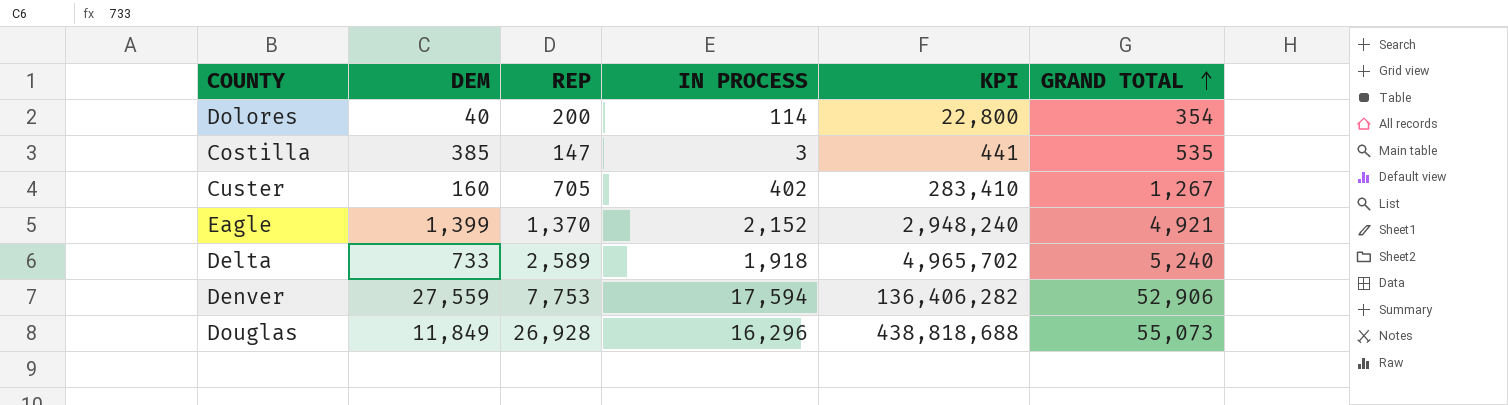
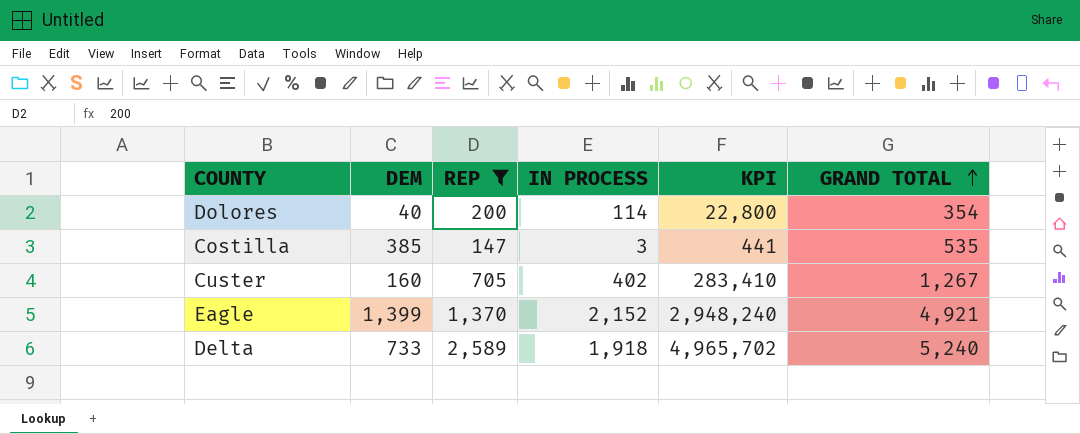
filter: none -> REP <= 2,589

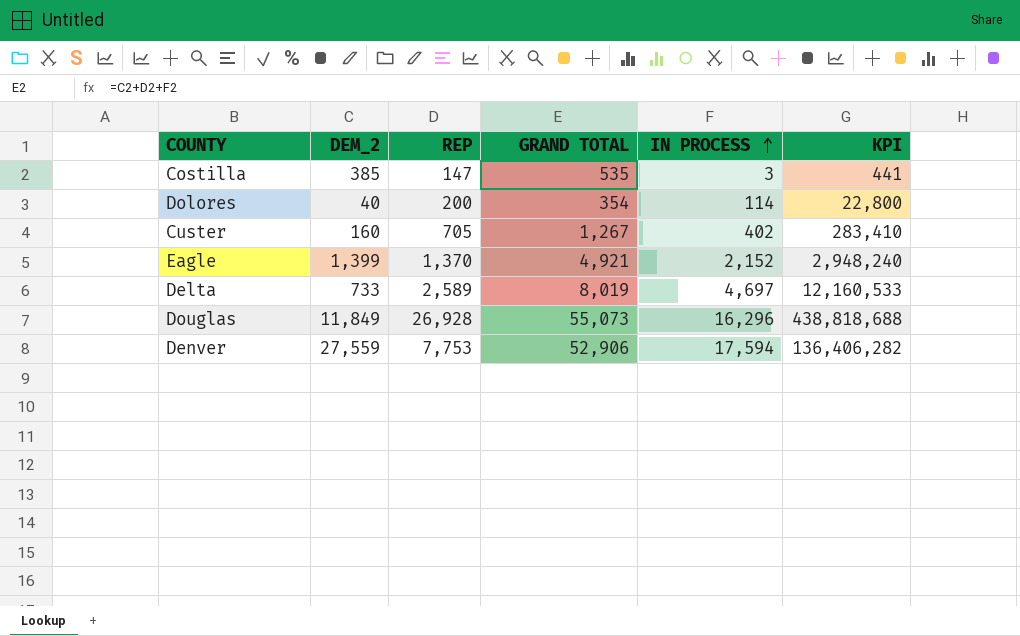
filter: REP <= 2,589 -> none
row order: GRAND TOTAL ascending -> IN PROCESS ascending
column name: DEM -> DEM_2
column GRAND TOTAL | position: 6 -> 4
Delta | GRAND TOTAL: 5,240 -> 8,019
Delta | IN PROCESS: 1,918 -> 4,697
Delta | KPI: 4,965,702 -> 12,160,533

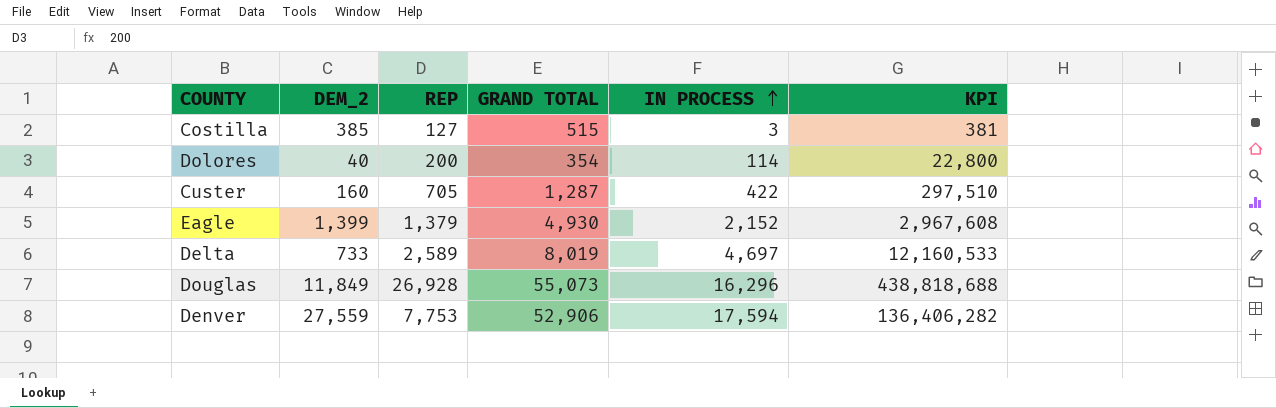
Costilla | REP: 147 -> 127
Costilla | GRAND TOTAL: 535 -> 515
Costilla | KPI: 441 -> 381
Custer | GRAND TOTAL: 1,267 -> 1,287
Custer | IN PROCESS: 402 -> 422
Custer | KPI: 283,410 -> 297,510
Eagle | REP: 1,370 -> 1,379
Eagle | GRAND TOTAL: 4,921 -> 4,930
Eagle | KPI: 2,948,240 -> 2,967,608

